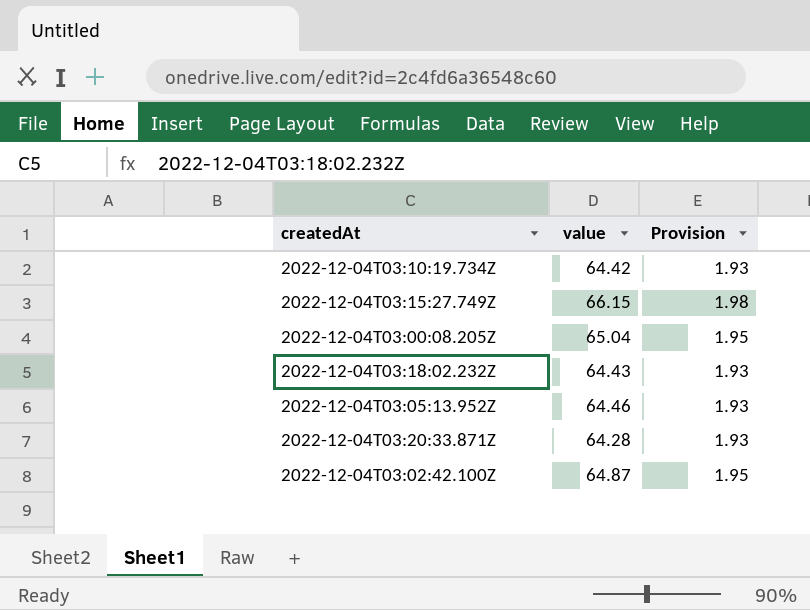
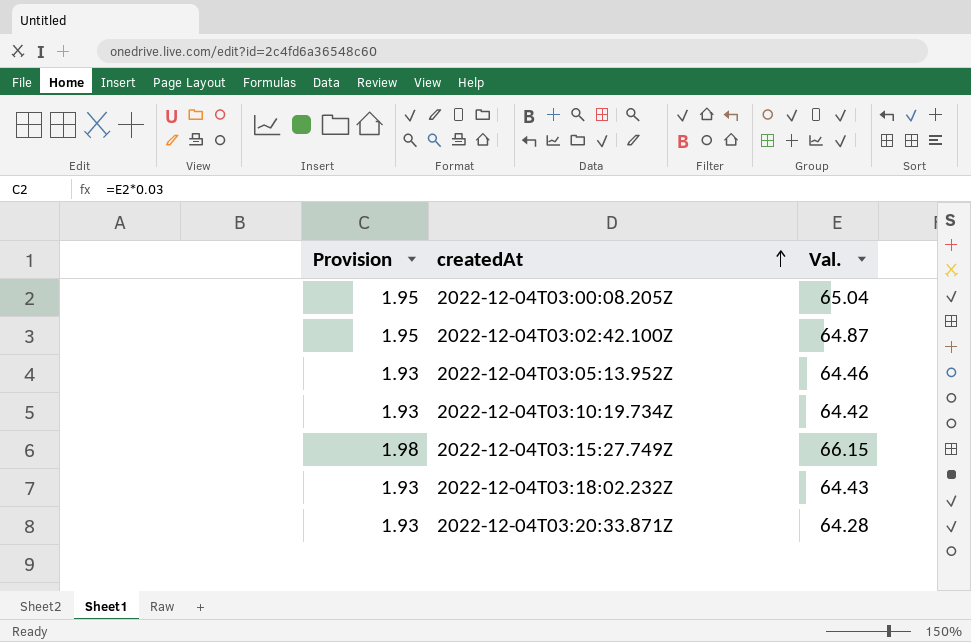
row order: none -> createdAt ascending
column Provision | position: 3 -> 1
column name: value -> Val.

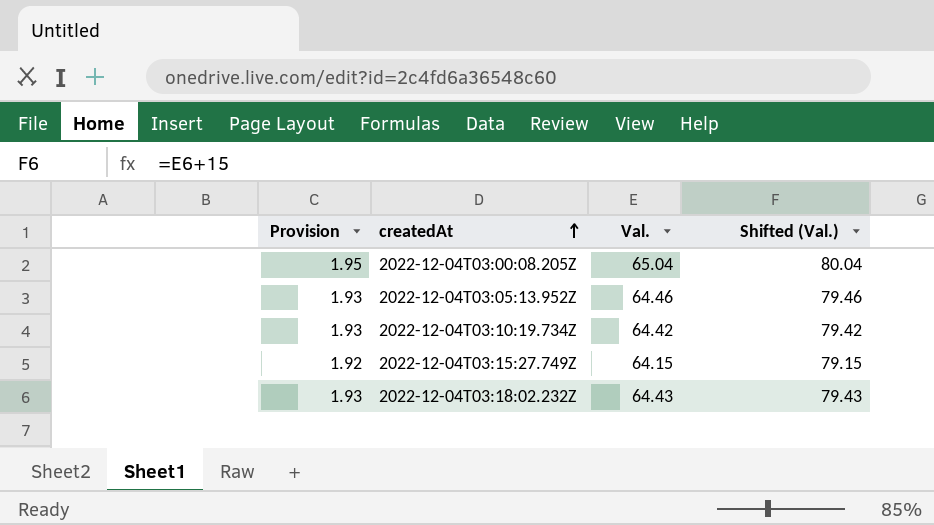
column Shifted (Val.) | formula: none -> [Val.] + 15
row 2022-12-04T03:02:42.100Z: 1.95 | 64.87 -> none
row 2022-12-04T03:20:33.871Z: 1.93 | 64.28 -> none
2022-12-04T03:15:27.749Z | Provision: 1.98 -> 1.92
2022-12-04T03:15:27.749Z | Val.: 66.15 -> 64.15

